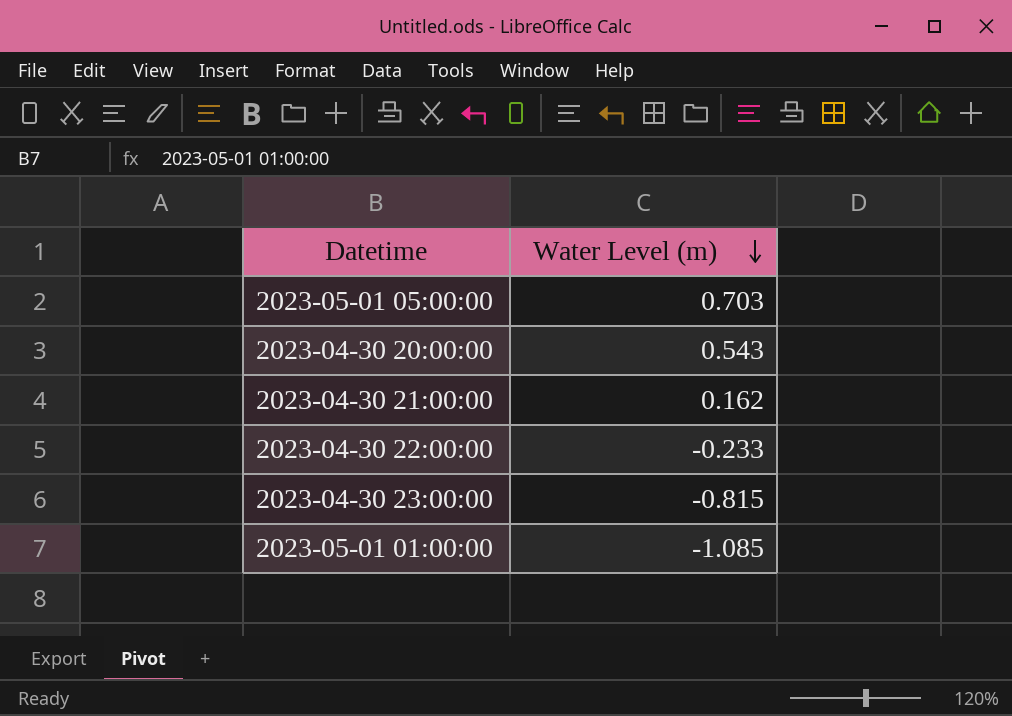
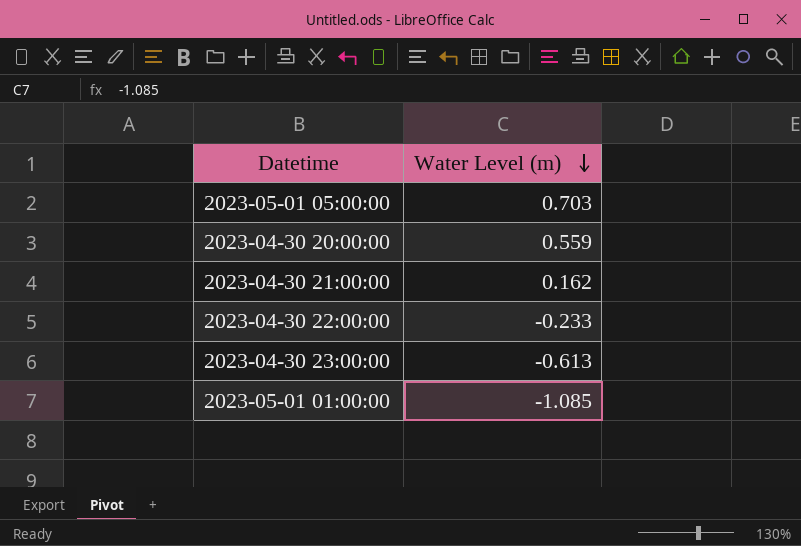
2023-04-30 20:00:00 | Water Level (m): 0.543 -> 0.559
2023-04-30 23:00:00 | Water Level (m): -0.815 -> -0.613

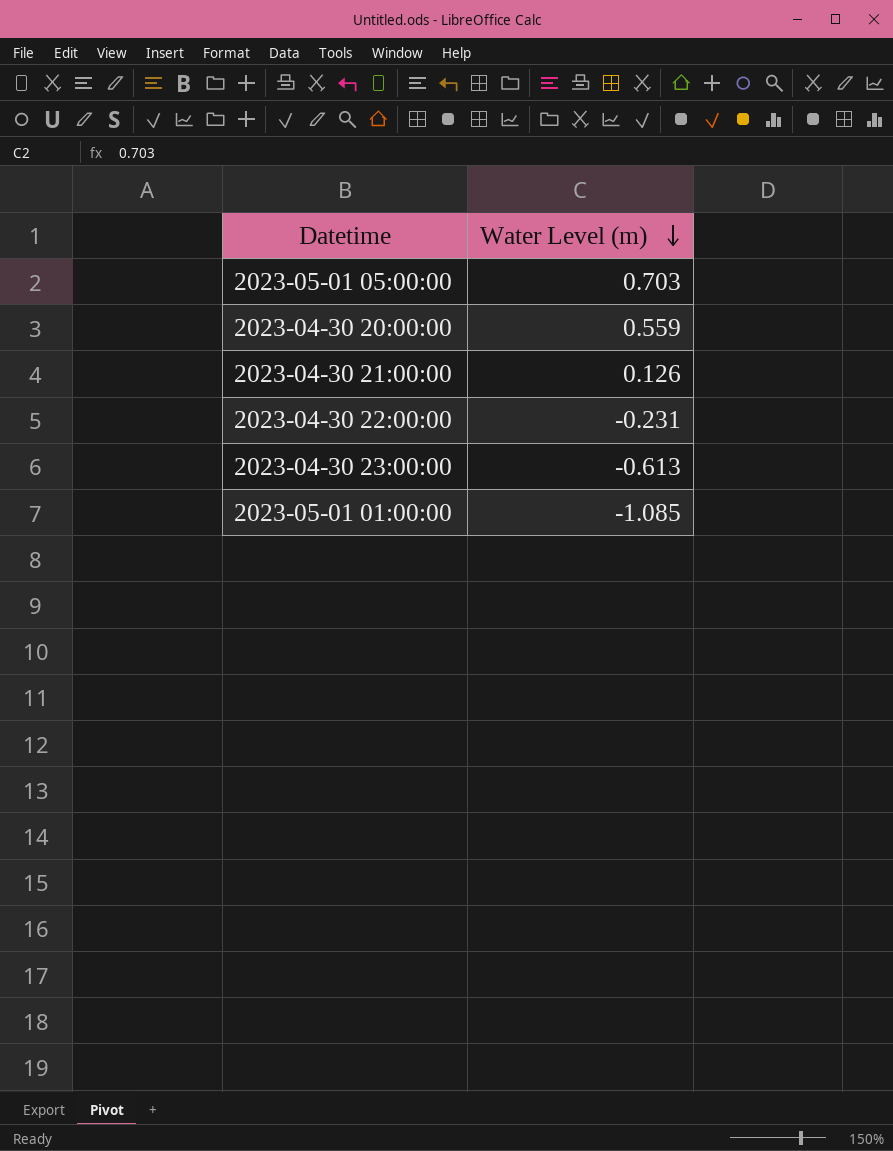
2023-04-30 21:00:00 | Water Level (m): 0.162 -> 0.126
2023-04-30 22:00:00 | Water Level (m): -0.233 -> -0.231

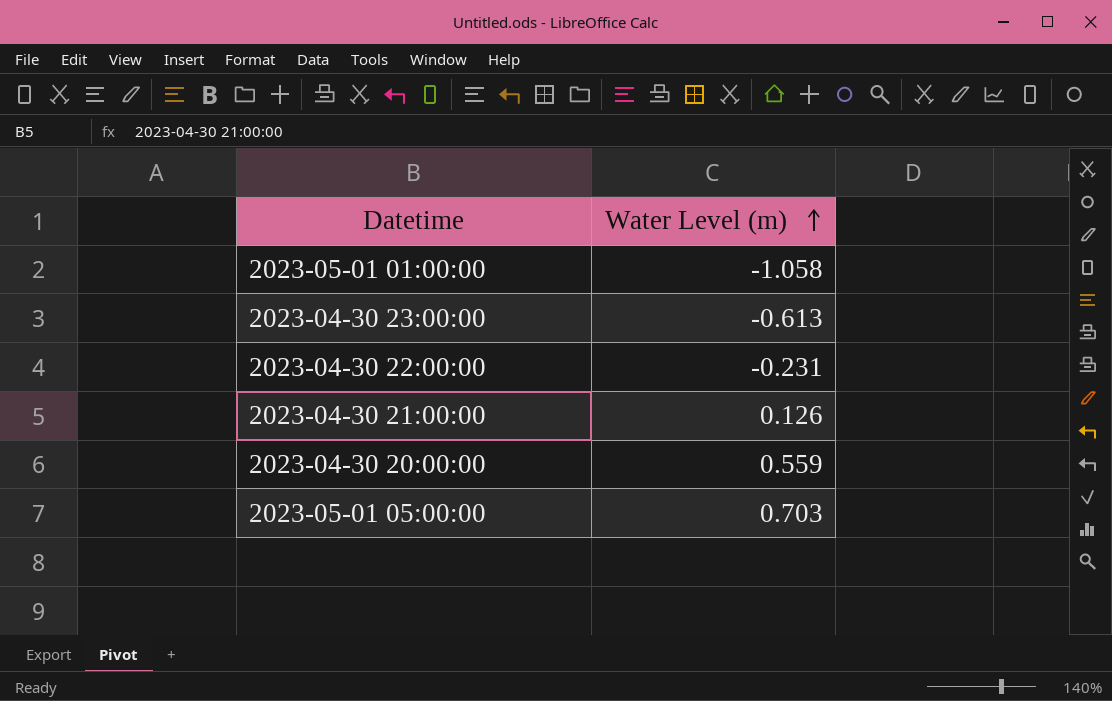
row order: Water Level (m) descending -> Water Level (m) ascending
2023-05-01 01:00:00 | Water Level (m): -1.085 -> -1.058

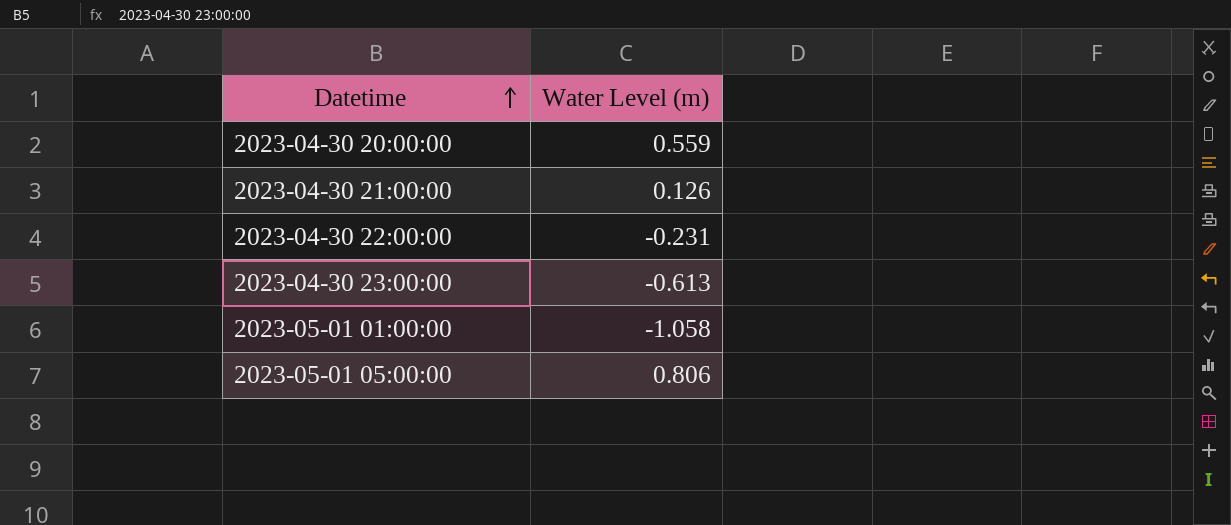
row order: Water Level (m) ascending -> Datetime ascending
2023-05-01 05:00:00 | Water Level (m): 0.703 -> 0.806

